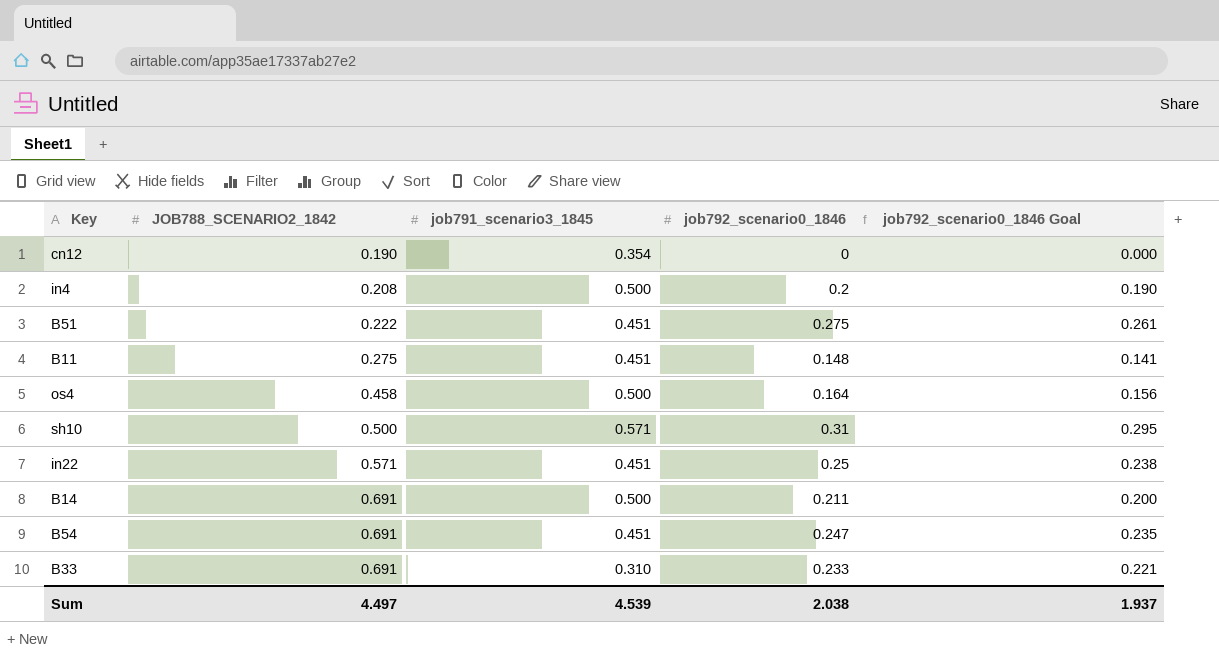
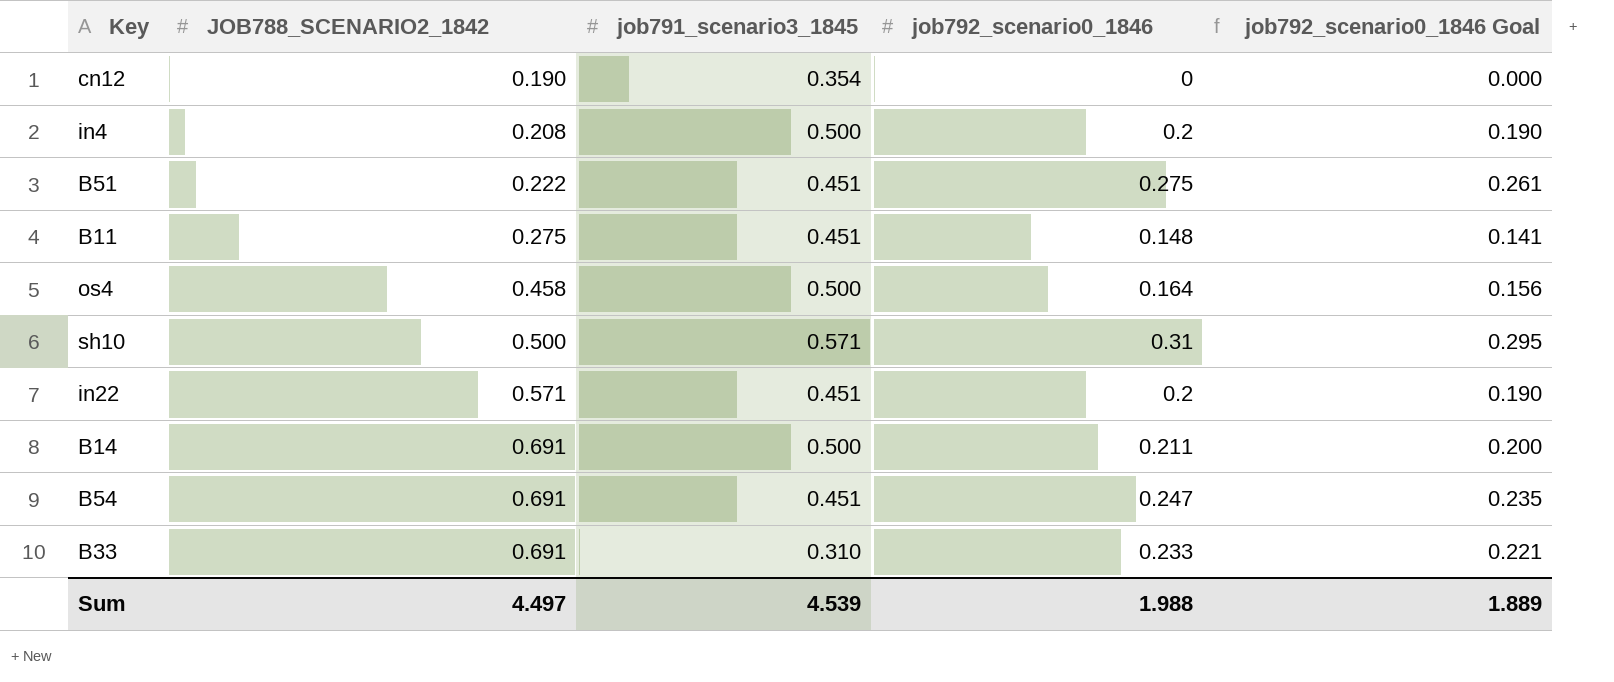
in22 | job792_scenario0_1846: 0.25 -> 0.2
in22 | job792_scenario0_1846 Goal: 0.238 -> 0.190
Sum | job792_scenario0_1846: 2.038 -> 1.988
Sum | job792_scenario0_1846 Goal: 1.937 -> 1.889

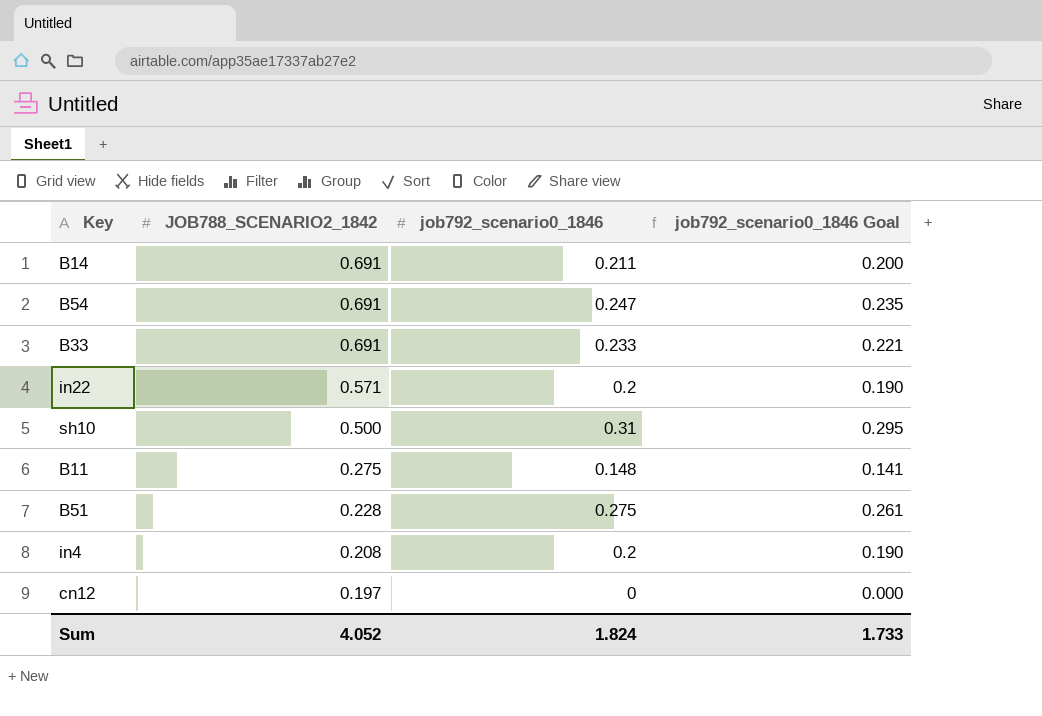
row order: JOB788_SCENARIO2_1842 ascending -> JOB788_SCENARIO2_1842 descending
column job791_scenario3_1845 | position: 3 -> none
row os4: 0.458 | 0.500 | 0.164 | 0.156 -> none
B51 | JOB788_SCENARIO2_1842: 0.222 -> 0.228
cn12 | JOB788_SCENARIO2_1842: 0.190 -> 0.197
Sum | JOB788_SCENARIO2_1842: 4.497 -> 4.052
Sum | job792_scenario0_1846: 1.988 -> 1.824
Sum | job792_scenario0_1846 Goal: 1.889 -> 1.733

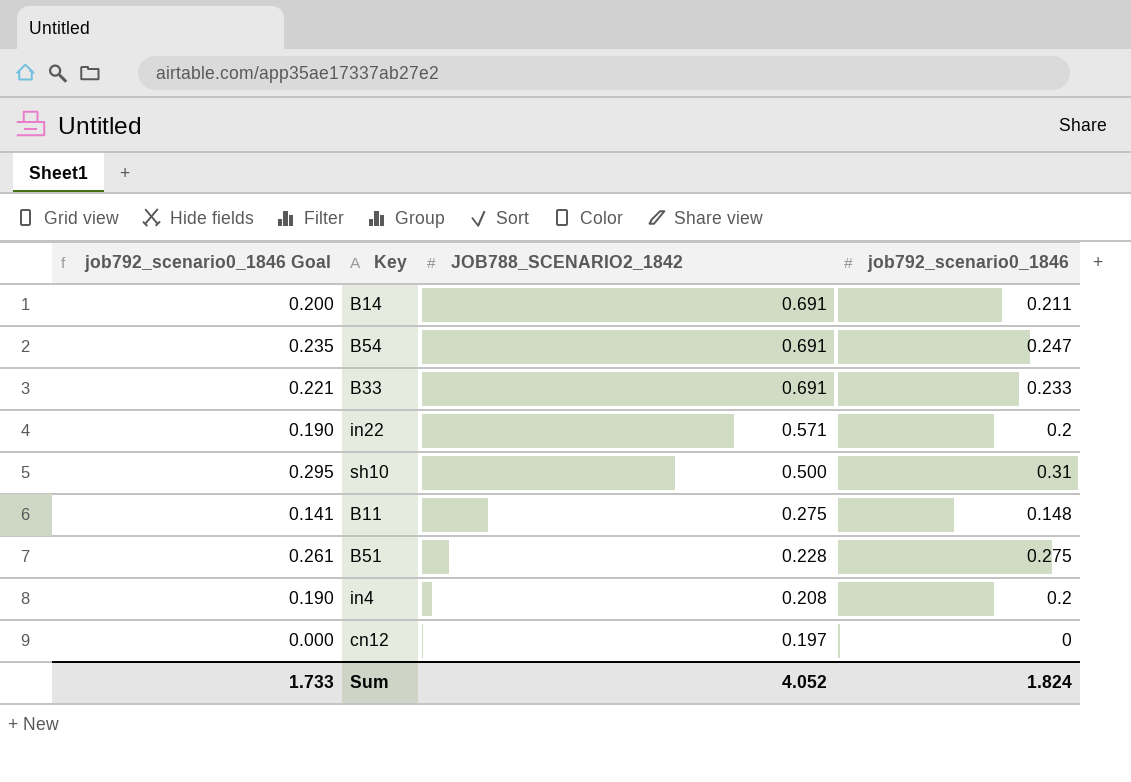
column job792_scenario0_1846 Goal | position: 4 -> 1

